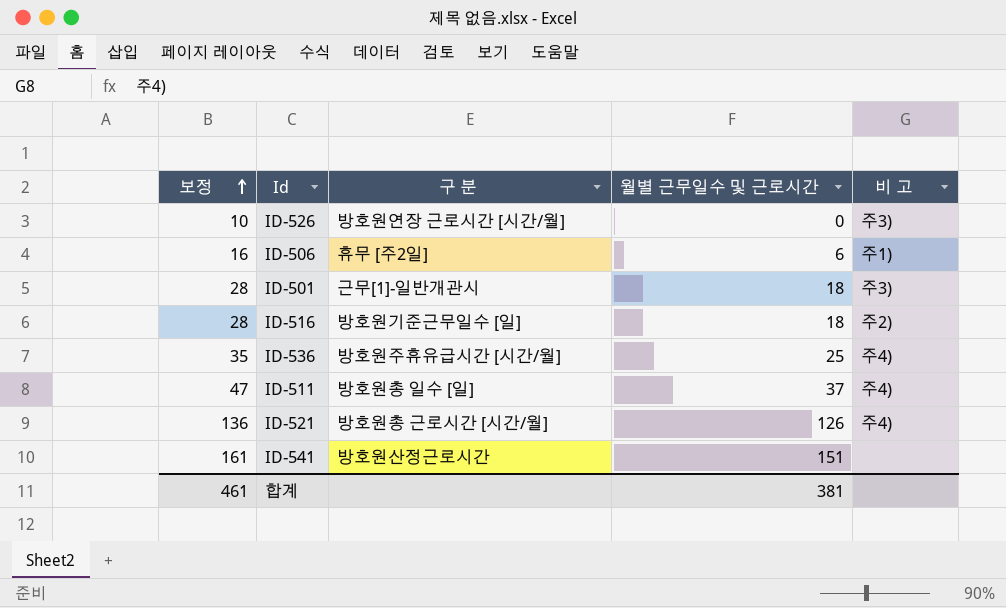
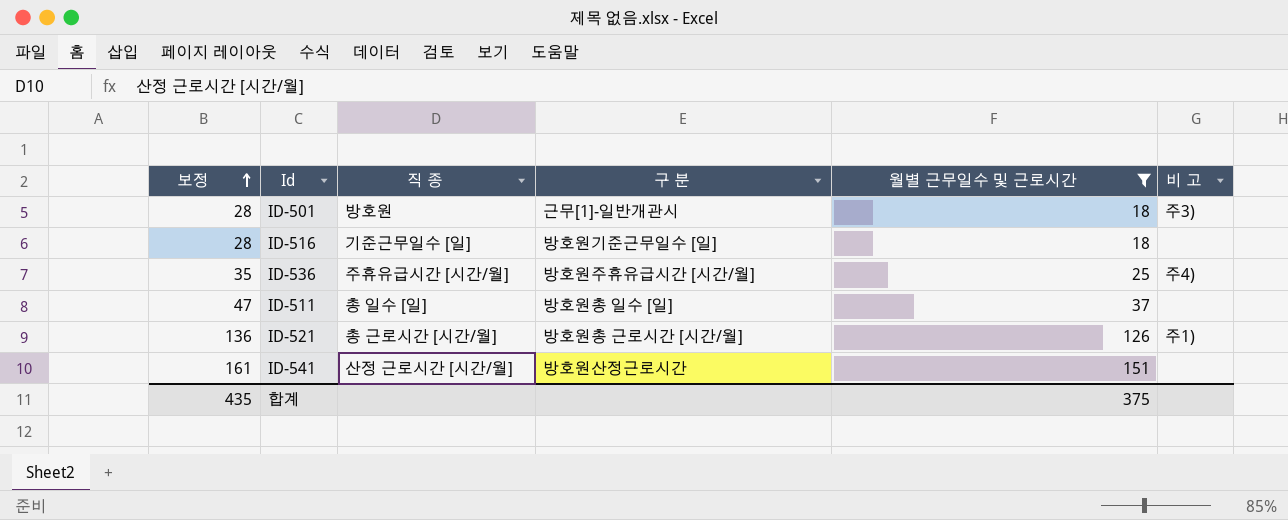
filter: none -> 월별 근무일수 및 근로시간 >= 18
column 직 종 | position: none -> 3
ID-516 | 비 고: 주2) -> none
ID-511 | 비 고: 주4) -> none
ID-521 | 비 고: 주4) -> 주1)
합계 | 보정: 461 -> 435
합계 | 월별 근무일수 및 근로시간: 381 -> 375

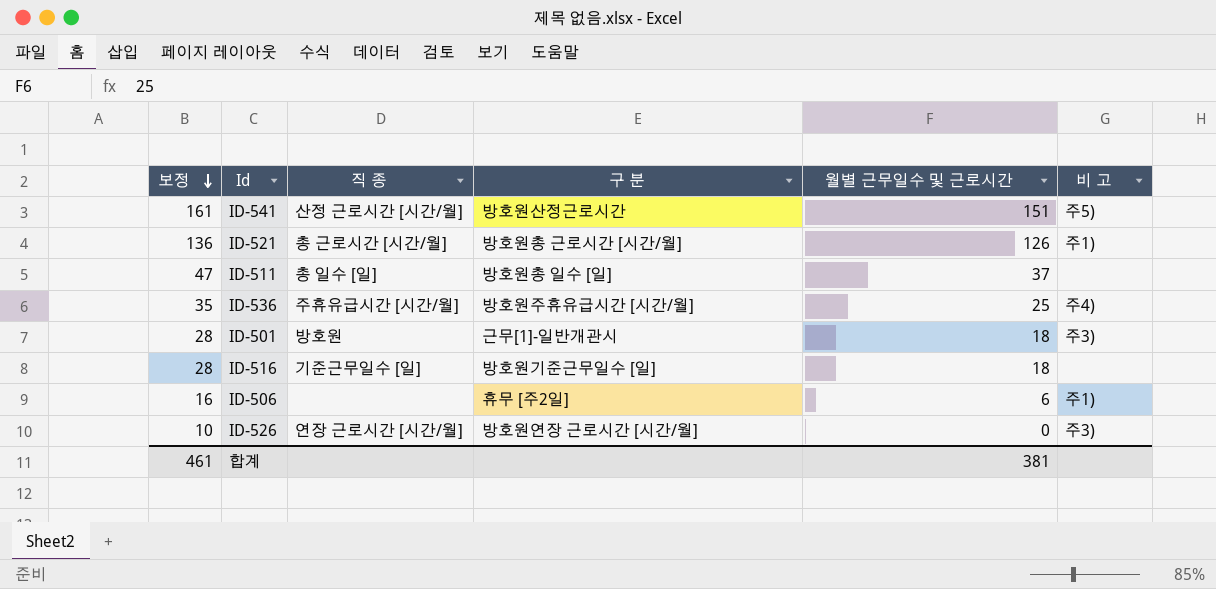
filter: 월별 근무일수 및 근로시간 >= 18 -> none
row order: 보정 ascending -> 보정 descending
ID-541 | 비 고: none -> 주5)
합계 | 보정: 435 -> 461
합계 | 월별 근무일수 및 근로시간: 375 -> 381

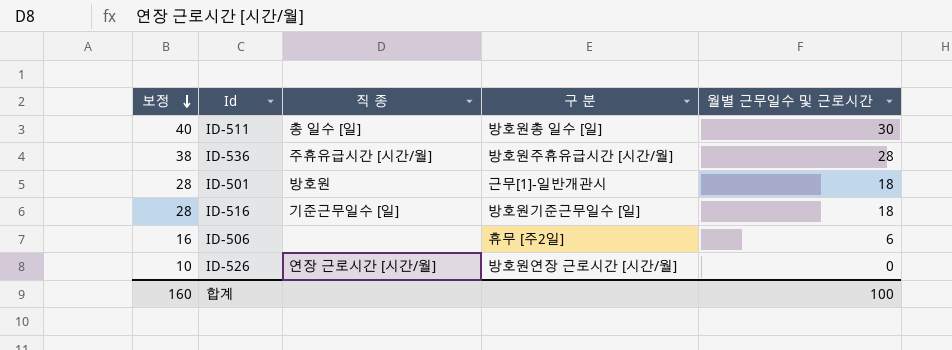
column 비 고 | position: 6 -> none
row ID-541: 161 | 산정 근로시간 [시간/월] | 방호원산정근로시간 | 151 | 주5) -> none
row ID-521: 136 | 총 근로시간 [시간/월] | 방호원총 근로시간 [시간/월] | 126 | 주1) -> none
ID-511 | 보정: 47 -> 40
ID-511 | 월별 근무일수 및 근로시간: 37 -> 30
ID-536 | 보정: 35 -> 38
ID-536 | 월별 근무일수 및 근로시간: 25 -> 28
합계 | 보정: 461 -> 160
합계 | 월별 근무일수 및 근로시간: 381 -> 100

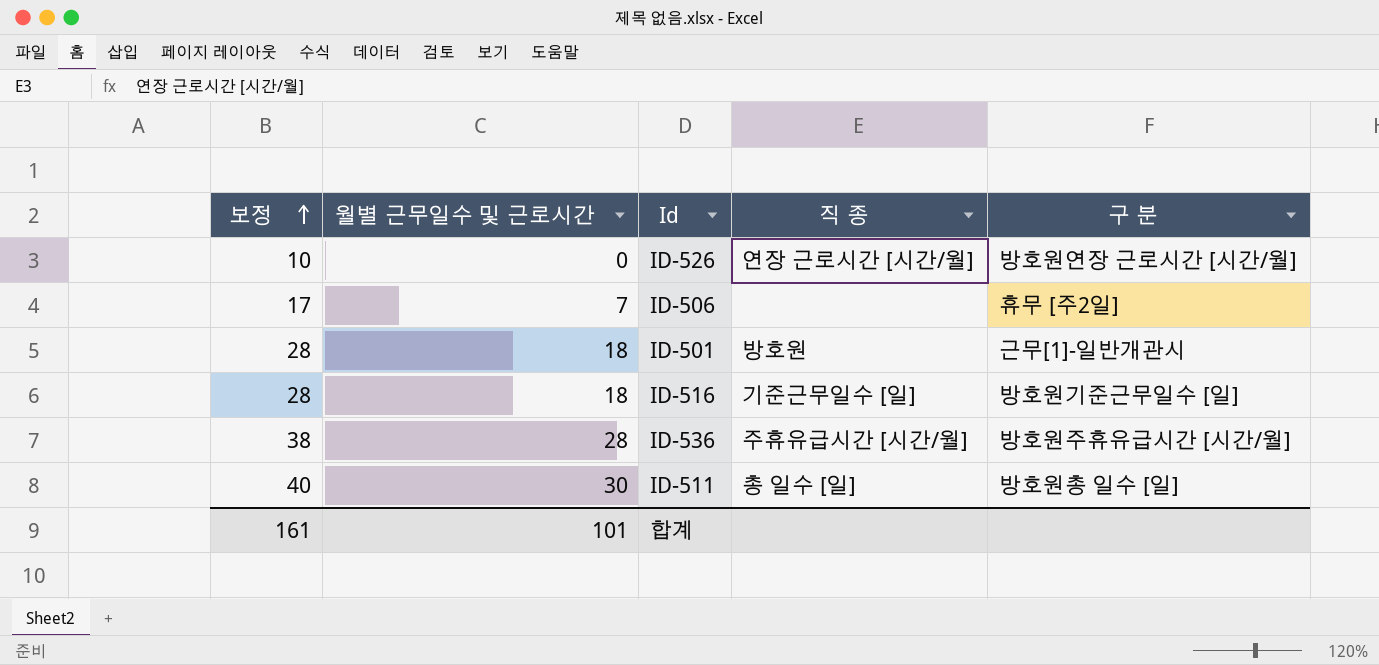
row order: 보정 descending -> 보정 ascending
column 월별 근무일수 및 근로시간 | position: 5 -> 2
ID-506 | 보정: 16 -> 17
ID-506 | 월별 근무일수 및 근로시간: 6 -> 7
합계 | 보정: 160 -> 161
합계 | 월별 근무일수 및 근로시간: 100 -> 101

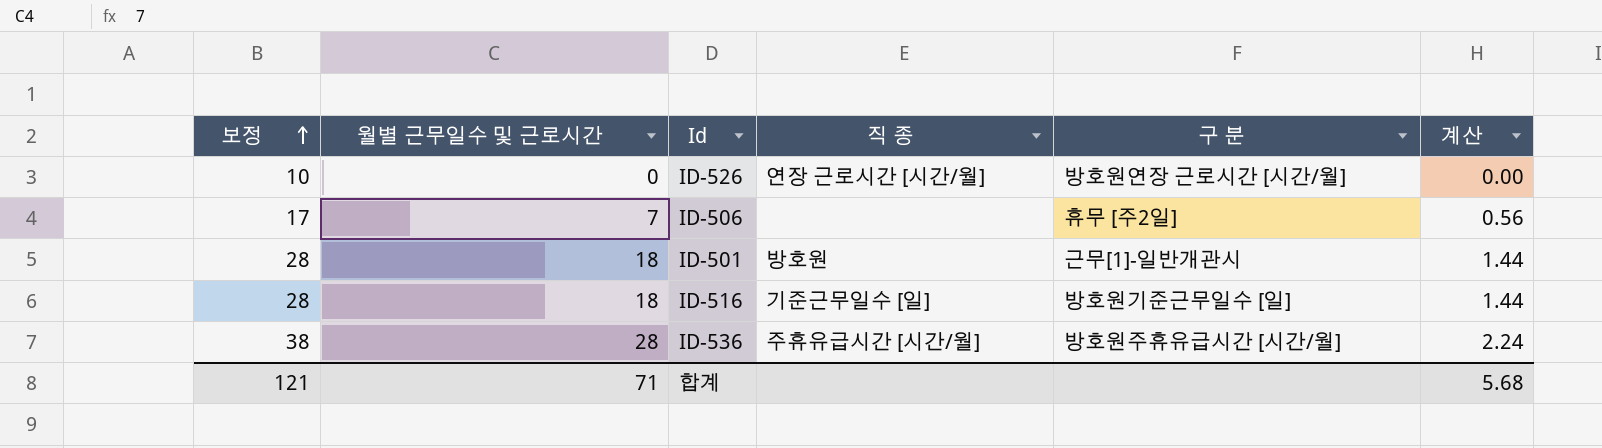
column 계산 | formula: none -> [월별 근무일수 및 근로시간] * 0.08
row ID-511: 40 | 30 | 총 일수 [일] | 방호원총 일수 [일] -> none
합계 | 보정: 161 -> 121
합계 | 월별 근무일수 및 근로시간: 101 -> 71

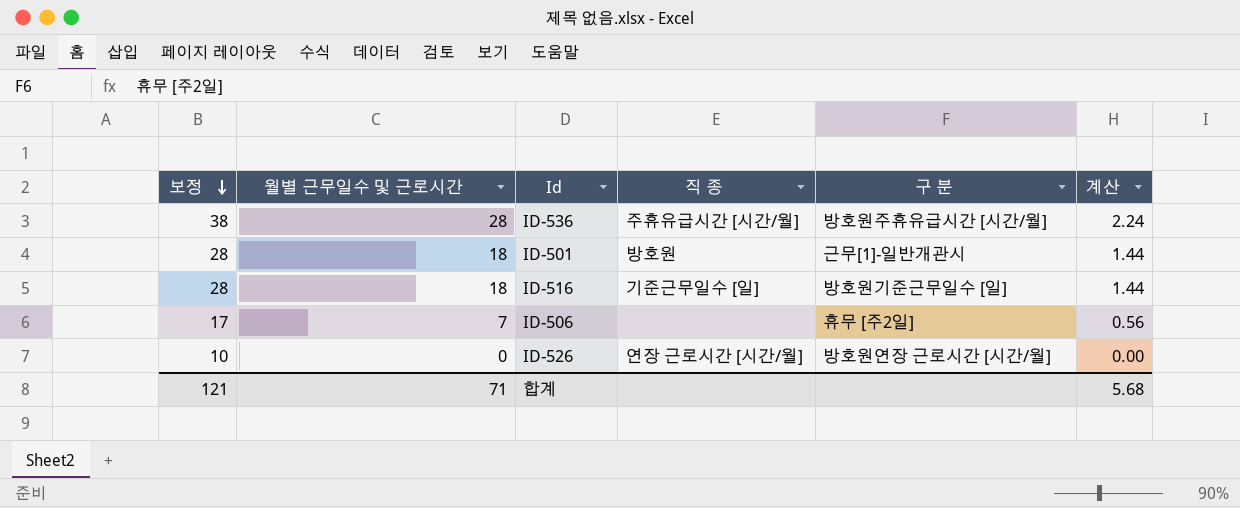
row order: 보정 ascending -> 보정 descending

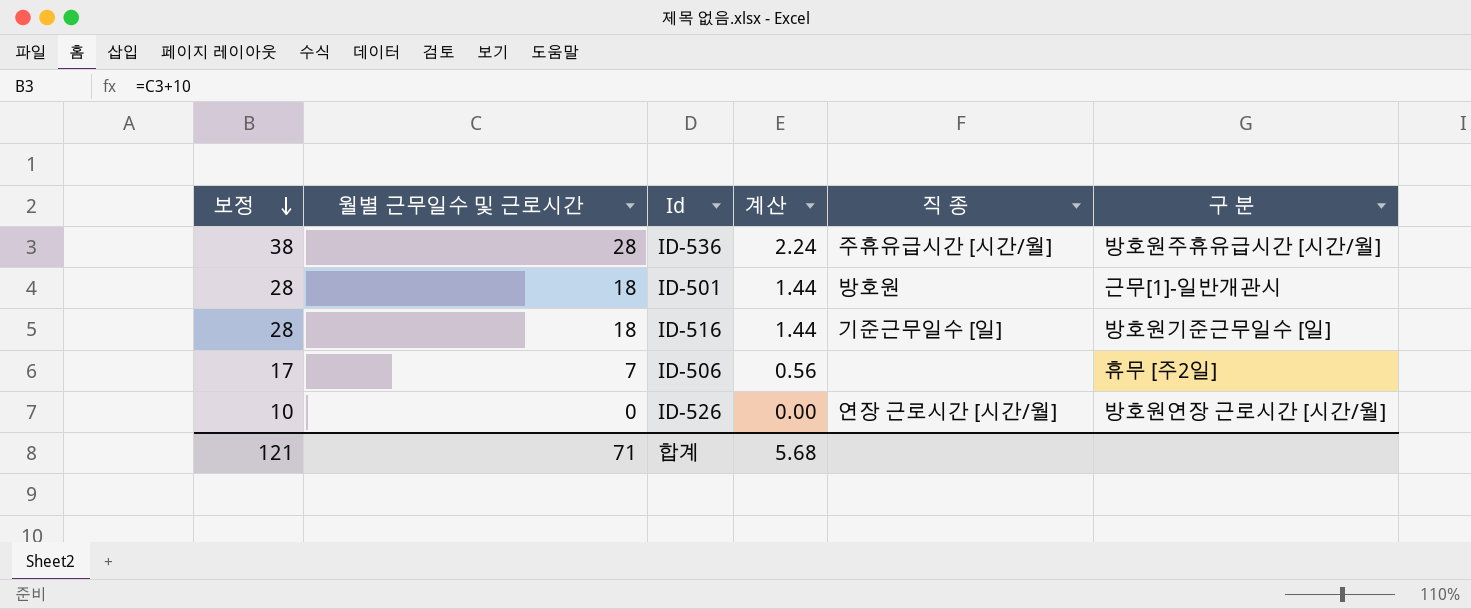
column 계산 | position: 6 -> 4

